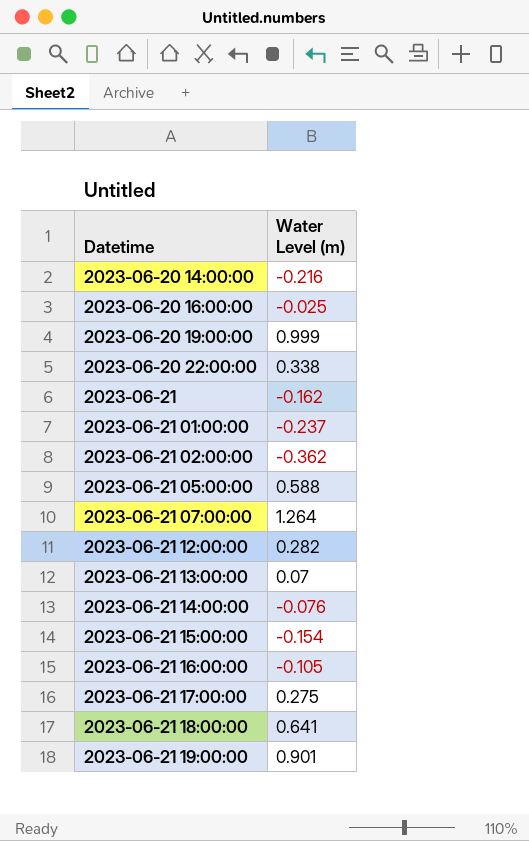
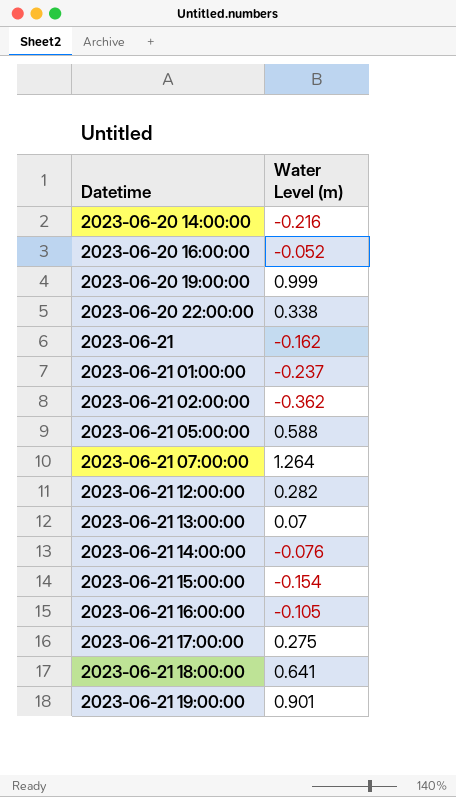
2023-06-20 16:00:00 | Water Level (m): -0.025 -> -0.052

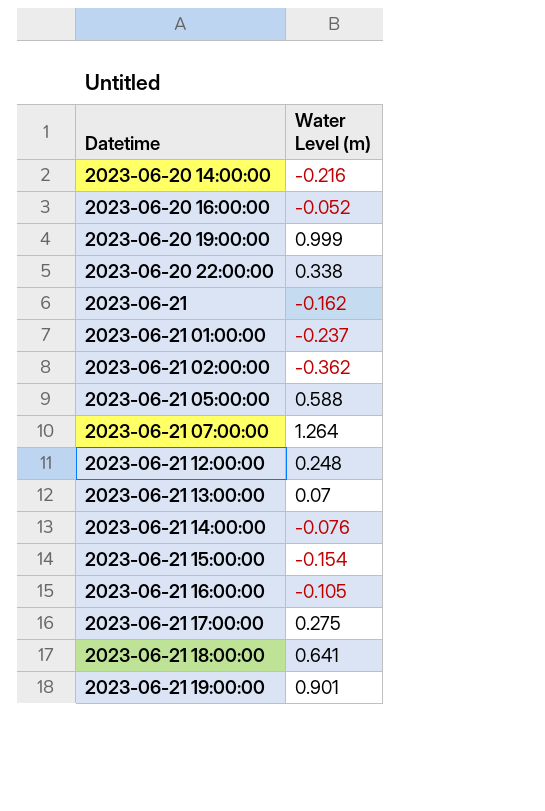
2023-06-21 12:00:00 | Water Level (m): 0.282 -> 0.248

